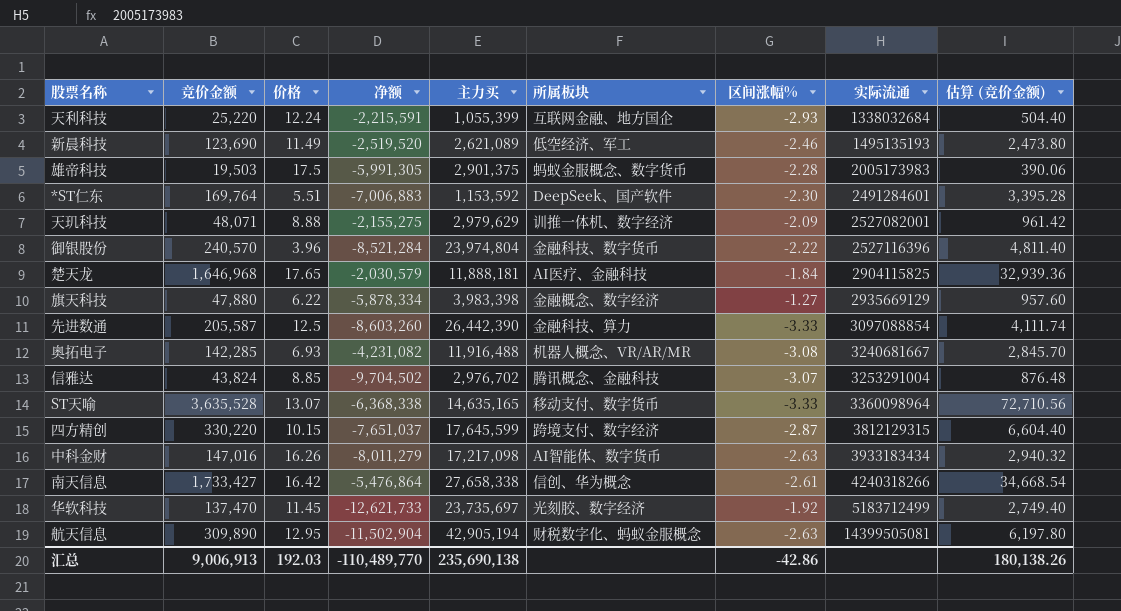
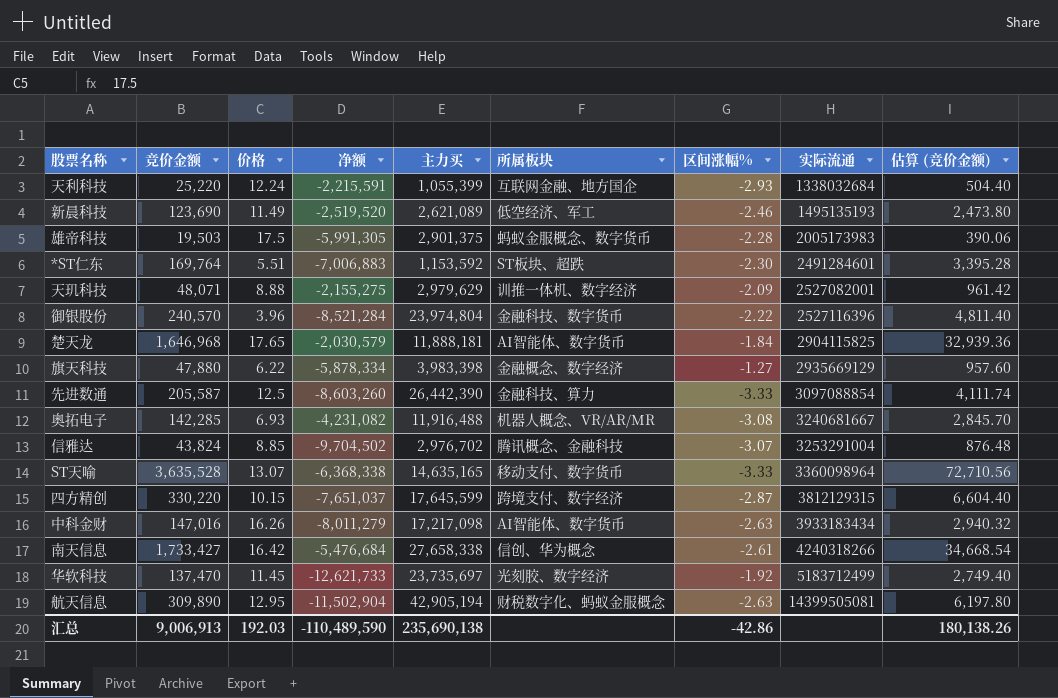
*ST仁东 | 所属板块: DeepSeek、国产软件 -> ST板块、超跌
楚天龙 | 所属板块: AI医疗、金融科技 -> AI智能体、数字货币
南天信息 | 净额: -5,476,864 -> -5,476,684
汇总 | 净额: -110,489,770 -> -110,489,590

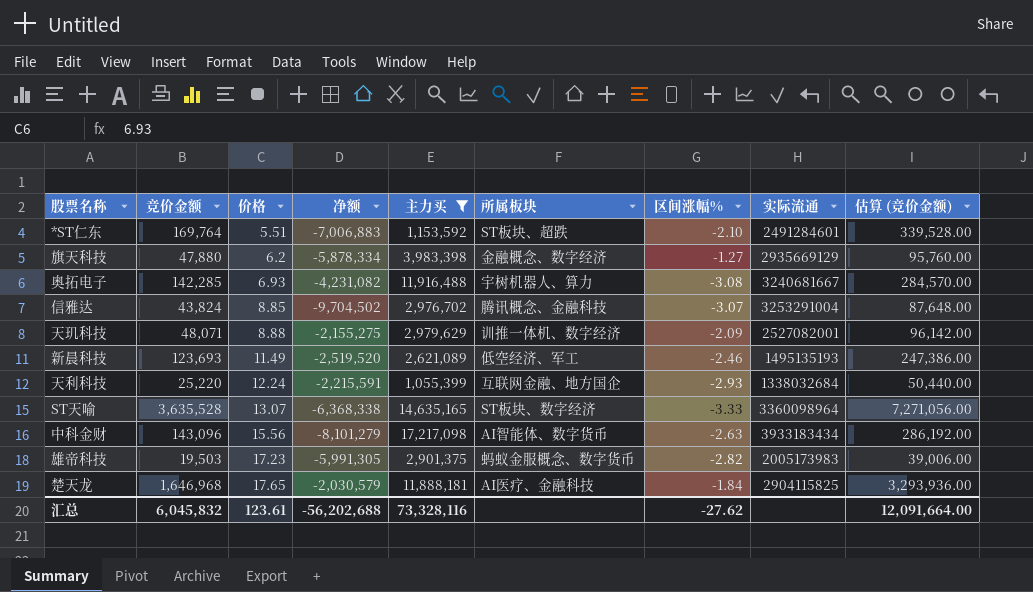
filter: none -> 主力买 <= 17,217,098
row order: 实际流通 ascending -> 价格 ascending
column 估算 (竞价金额) | formula: [竞价金额] * 0.02 -> [竞价金额] * 2
*ST仁东 | 区间涨幅%: -2.30 -> -2.10
旗天科技 | 价格: 6.22 -> 6.2
奥拓电子 | 所属板块: 机器人概念、VR/AR/MR -> 宇树机器人、算力
新晨科技 | 竞价金额: 123,690 -> 123,693
ST天喻 | 所属板块: 移动支付、数字货币 -> ST板块、数字经济
中科金财 | 竞价金额: 147,016 -> 143,096
中科金财 | 价格: 16.26 -> 15.56
中科金财 | 净额: -8,011,279 -> -8,101,279
雄帝科技 | 价格: 17.5 -> 17.23
雄帝科技 | 区间涨幅%: -2.28 -> -2.82
楚天龙 | 所属板块: AI智能体、数字货币 -> AI医疗、金融科技
汇总 | 竞价金额: 9,006,913 -> 6,045,832
汇总 | 价格: 192.03 -> 123.61
汇总 | 净额: -110,489,590 -> -56,202,688
汇总 | 主力买: 235,690,138 -> 73,328,116
汇总 | 区间涨幅%: -42.86 -> -27.62
汇总 | 估算 (竞价金额): 180,138.26 -> 12,091,664.00

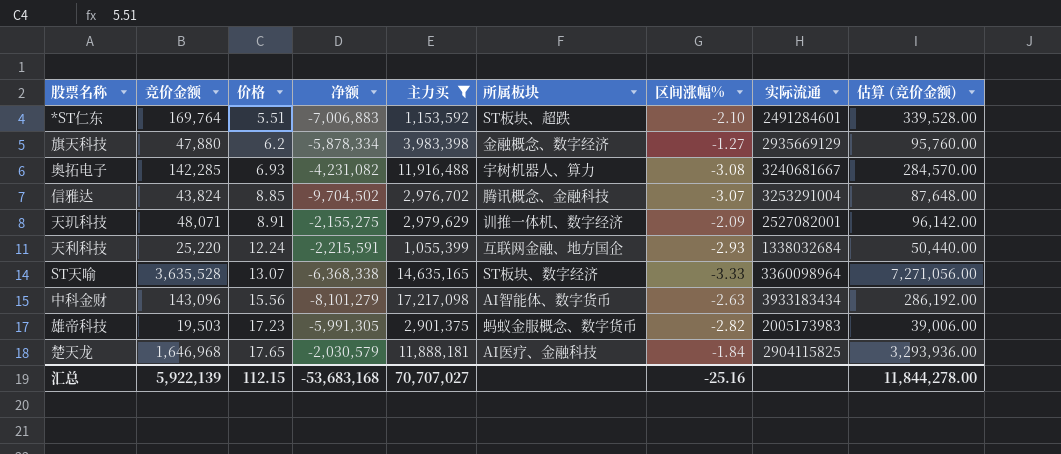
row 新晨科技: 123,693 | 11.49 | -2,519,520 | 2,621,089 | 低空经济、军工 | -2.46 | 1495135193 | 247,386.00 -> none
天玑科技 | 价格: 8.88 -> 8.91
汇总 | 竞价金额: 6,045,832 -> 5,922,139
汇总 | 价格: 123.61 -> 112.15
汇总 | 净额: -56,202,688 -> -53,683,168
汇总 | 主力买: 73,328,116 -> 70,707,027
汇总 | 区间涨幅%: -27.62 -> -25.16
汇总 | 估算 (竞价金额): 12,091,664.00 -> 11,844,278.00

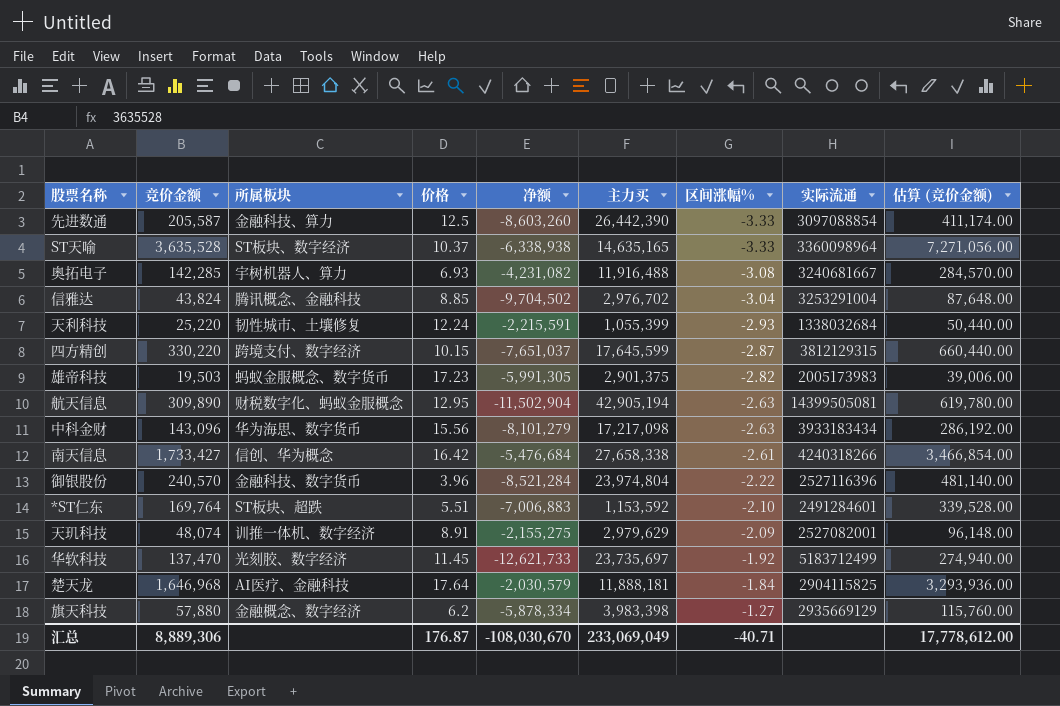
filter: 主力买 <= 17,217,098 -> none
row order: 价格 ascending -> 区间涨幅% ascending
column 所属板块 | position: 6 -> 3
ST天喻 | 价格: 13.07 -> 10.37
ST天喻 | 净额: -6,368,338 -> -6,338,938
信雅达 | 区间涨幅%: -3.07 -> -3.04
天利科技 | 所属板块: 互联网金融、地方国企 -> 韧性城市、土壤修复
中科金财 | 所属板块: AI智能体、数字货币 -> 华为海思、数字货币
天玑科技 | 竞价金额: 48,071 -> 48,074
天玑科技 | 估算 (竞价金额): 96,142.00 -> 96,148.00
楚天龙 | 价格: 17.65 -> 17.64
旗天科技 | 竞价金额: 47,880 -> 57,880
旗天科技 | 估算 (竞价金额): 95,760.00 -> 115,760.00
汇总 | 竞价金额: 5,922,139 -> 8,889,306
汇总 | 价格: 112.15 -> 176.87
汇总 | 净额: -53,683,168 -> -108,030,670
汇总 | 主力买: 70,707,027 -> 233,069,049
汇总 | 区间涨幅%: -25.16 -> -40.71
汇总 | 估算 (竞价金额): 11,844,278.00 -> 17,778,612.00

